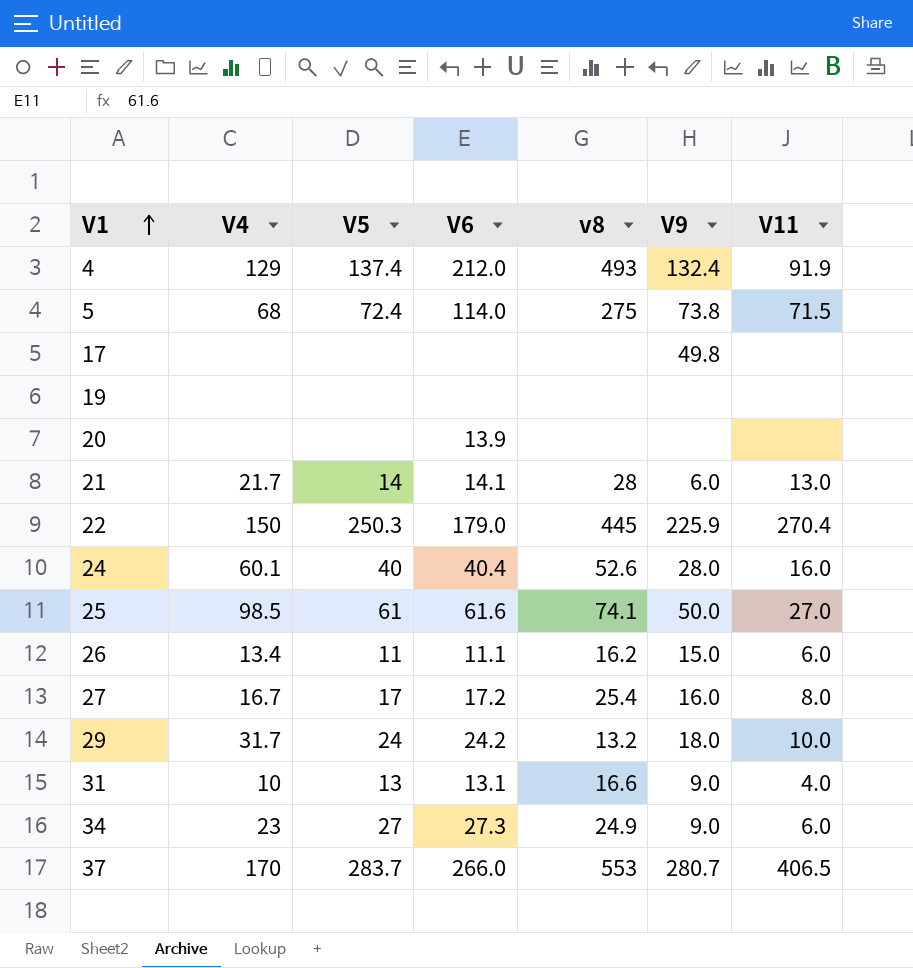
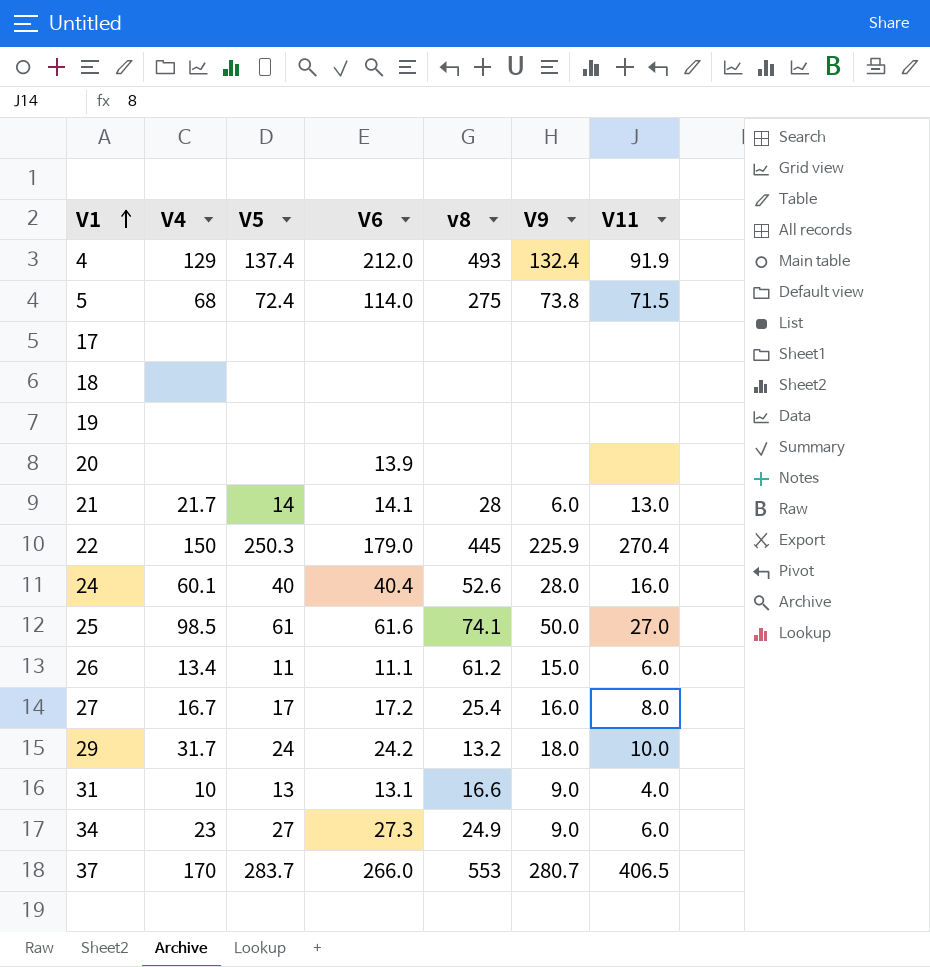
17 | V9: 49.8 -> none
row 18: none -> none | none | none | none | none | none
26 | v8: 16.2 -> 61.2

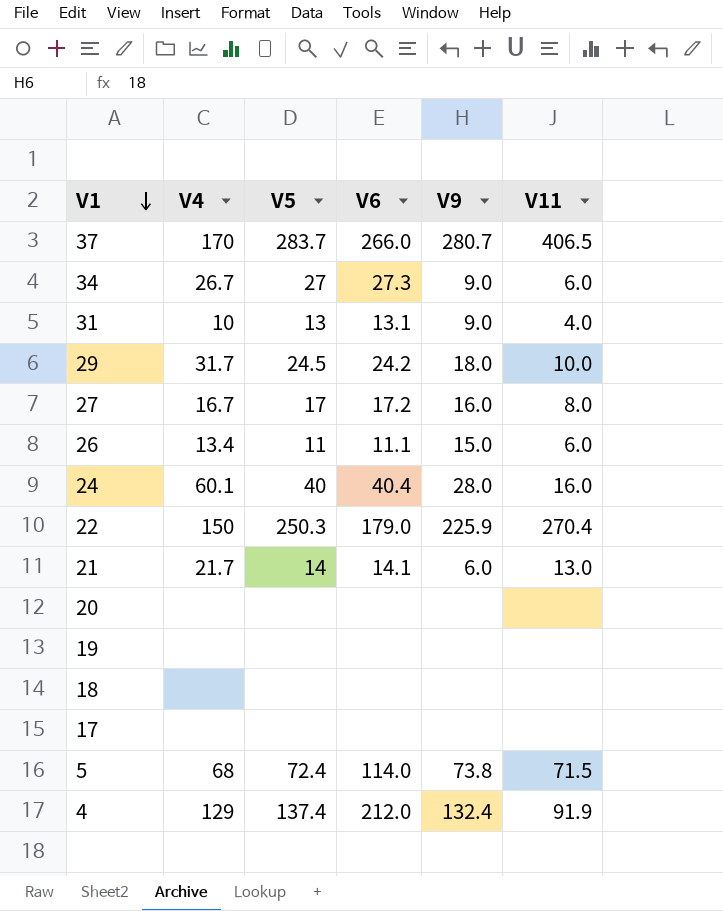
row order: V1 ascending -> V1 descending
column v8 | position: 5 -> none
row 25: 98.5 | 61 | 61.6 | 74.1 | 50.0 | 27.0 -> none
34 | V4: 23 -> 26.7
29 | V5: 24 -> 24.5
20 | V6: 13.9 -> none

